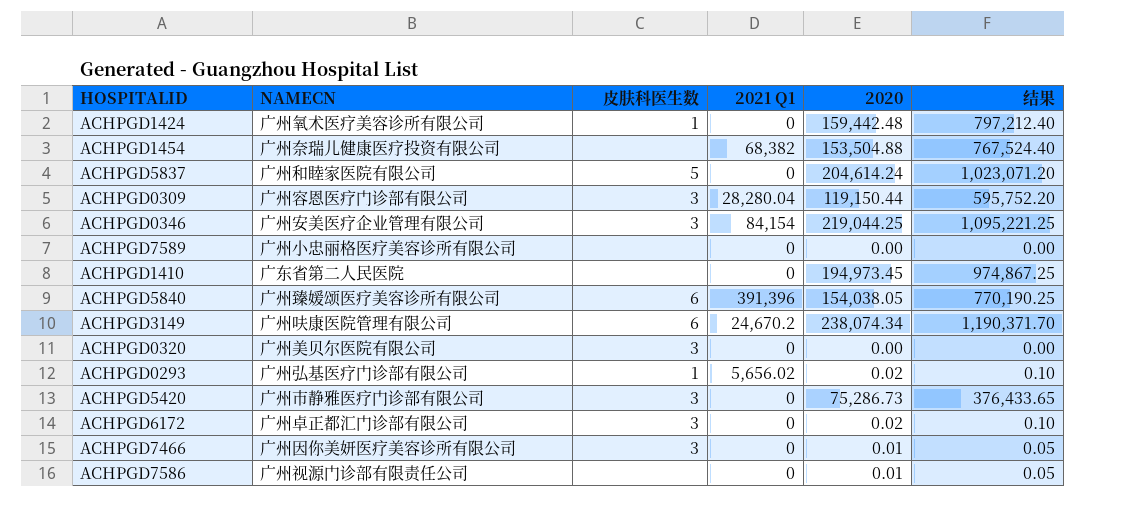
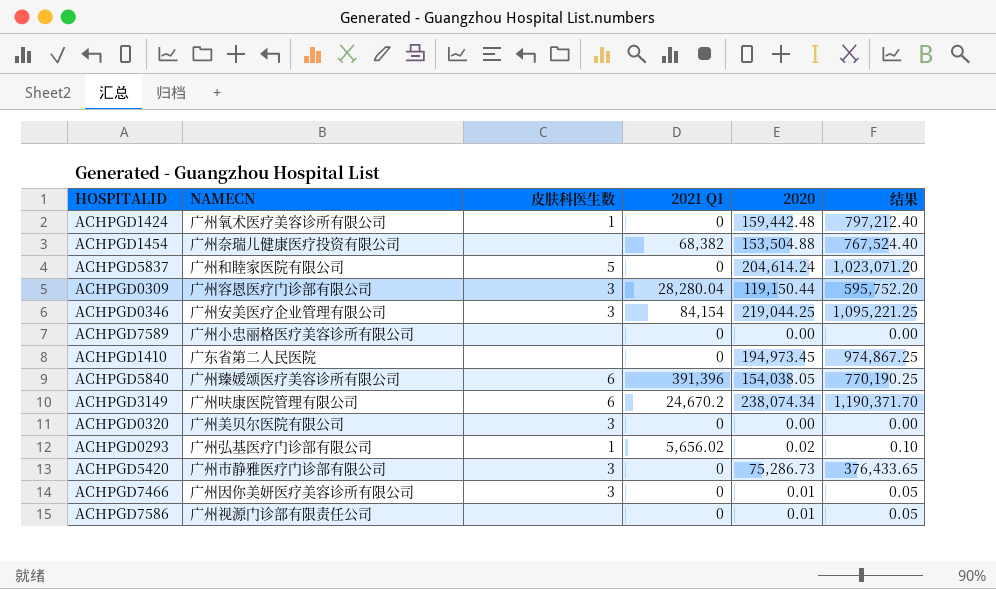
row ACHPGD6172: 广州卓正都汇门诊部有限公司 | 3 | 0 | 0.02 | 0.10 -> none

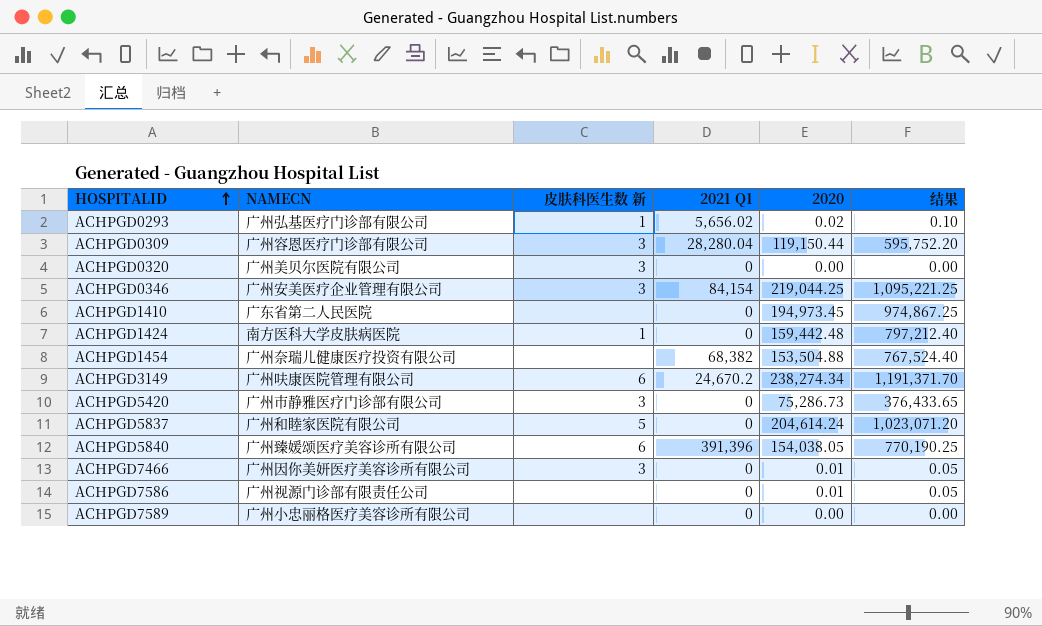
row order: none -> HOSPITALID ascending
column name: 皮肤科医生数 -> 皮肤科医生数 新
ACHPGD1424 | NAMECN: 广州氧术医疗美容诊所有限公司 -> 南方医科大学皮肤病医院
ACHPGD3149 | 2020: 238,074.34 -> 238,274.34
ACHPGD3149 | 结果: 1,190,371.70 -> 1,191,371.70

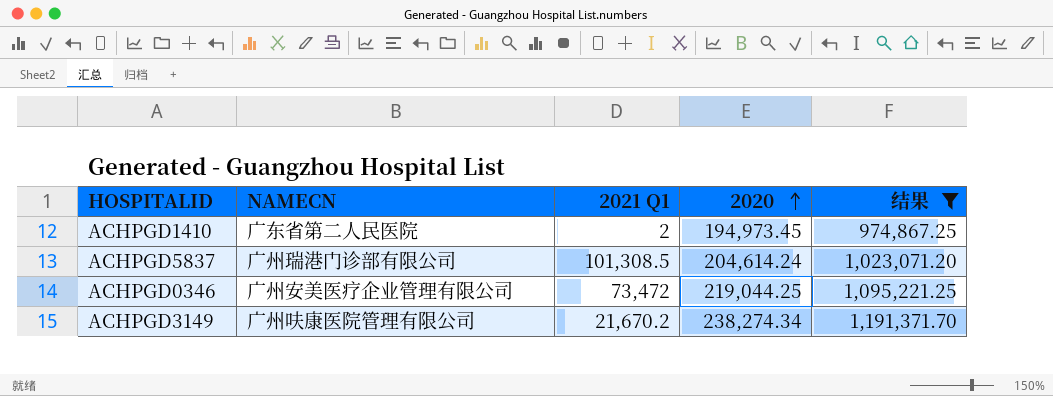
filter: none -> 结果 >= 974,867.25
row order: HOSPITALID ascending -> 2020 ascending
column 皮肤科医生数 新 | position: 3 -> none
ACHPGD1410 | 2021 Q1: 0 -> 2
ACHPGD5837 | NAMECN: 广州和睦家医院有限公司 -> 广州瑞港门诊部有限公司
ACHPGD5837 | 2021 Q1: 0 -> 101,308.5
ACHPGD0346 | 2021 Q1: 84,154 -> 73,472
ACHPGD3149 | 2021 Q1: 24,670.2 -> 21,670.2

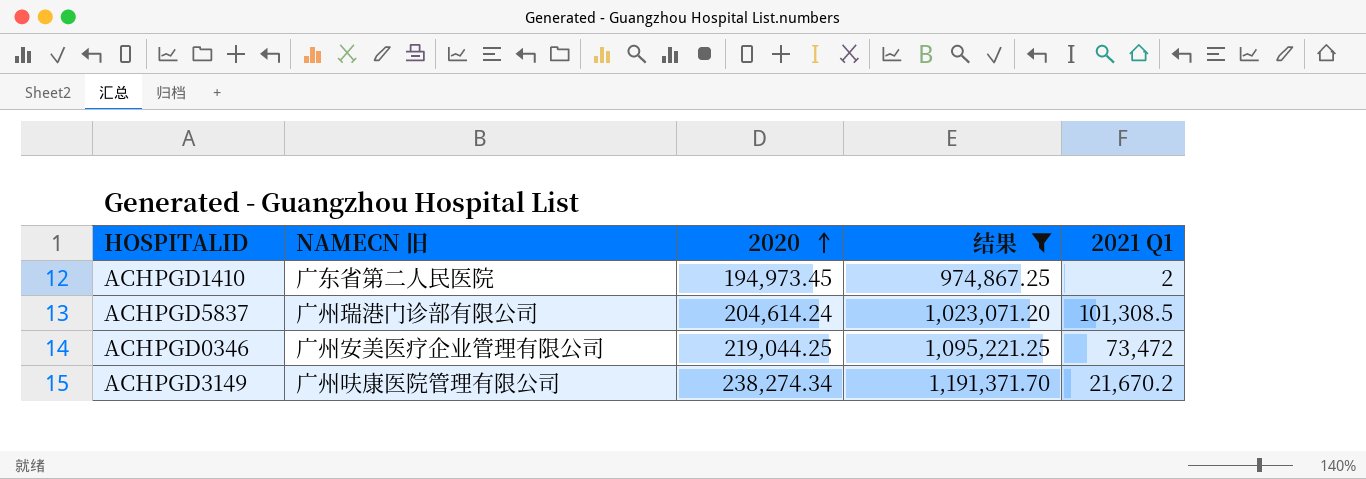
column name: NAMECN -> NAMECN 旧
column 2021 Q1 | position: 3 -> 5

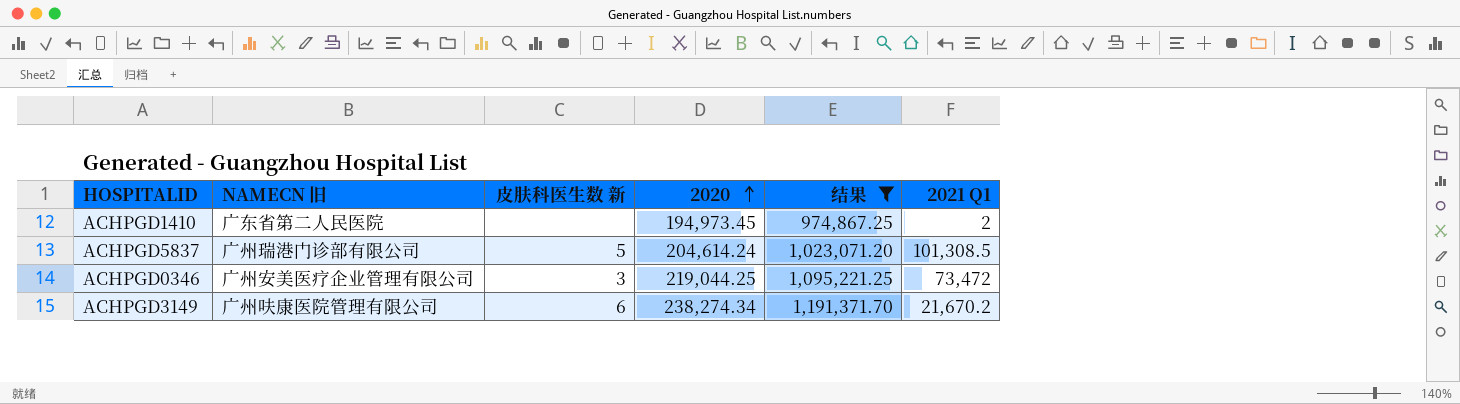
column 皮肤科医生数 新 | position: none -> 3

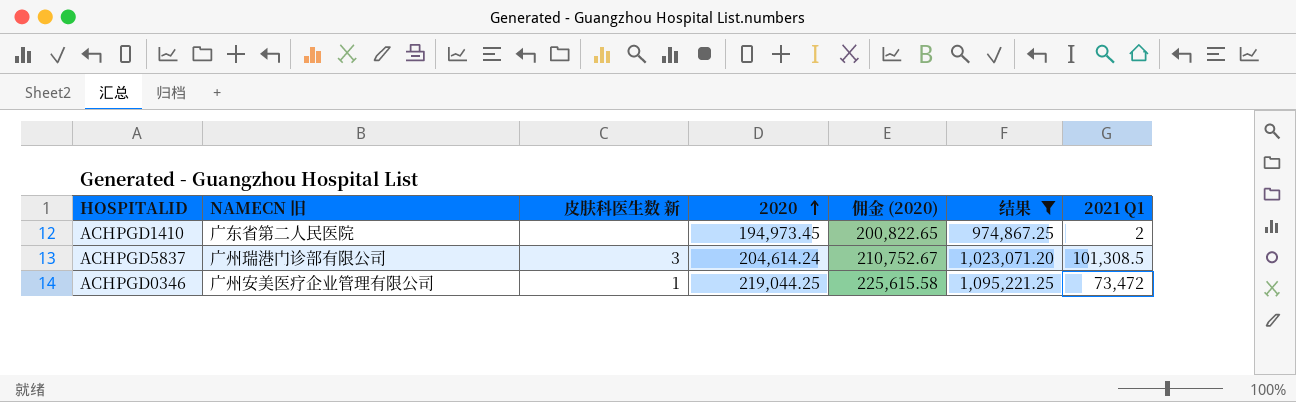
column 佣金 (2020) | formula: none -> [2020] * 1.03
row ACHPGD3149: 广州呋康医院管理有限公司 | 6 | 238,274.34 | 1,191,371.70 | 21,670.2 -> none
ACHPGD5837 | 皮肤科医生数 新: 5 -> 3
ACHPGD0346 | 皮肤科医生数 新: 3 -> 1

